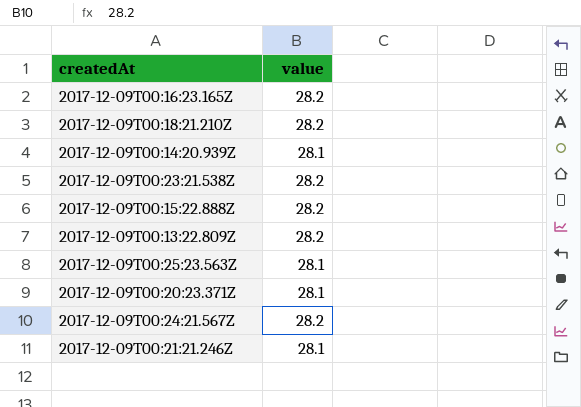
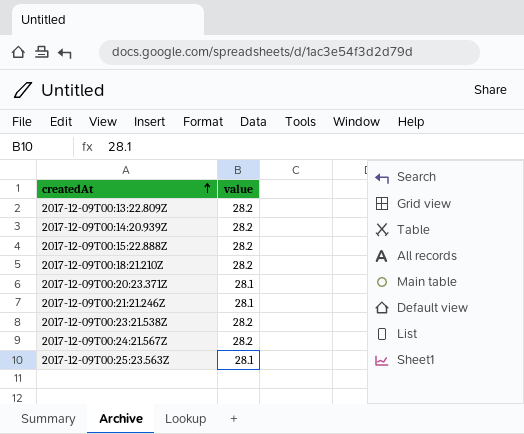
row order: none -> createdAt ascending
row 2017-12-09T00:16:23.165Z: 28.2 -> none
2017-12-09T00:14:20.939Z | value: 28.1 -> 28.2

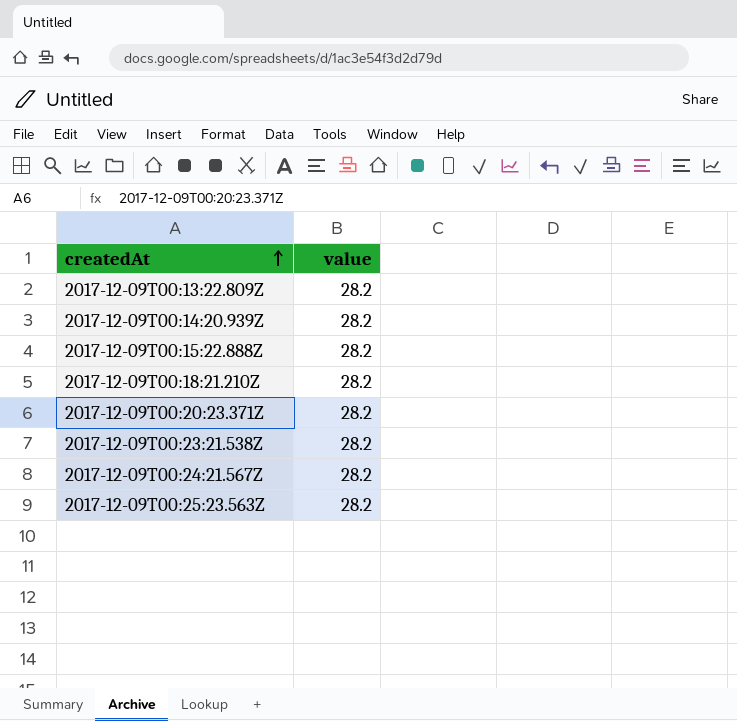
row 2017-12-09T00:21:21.246Z: 28.1 -> none
2017-12-09T00:20:23.371Z | value: 28.1 -> 28.2
2017-12-09T00:25:23.563Z | value: 28.1 -> 28.2

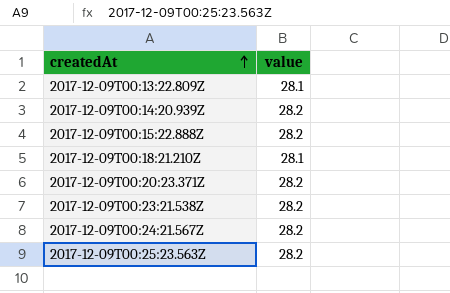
2017-12-09T00:13:22.809Z | value: 28.2 -> 28.1
2017-12-09T00:18:21.210Z | value: 28.2 -> 28.1

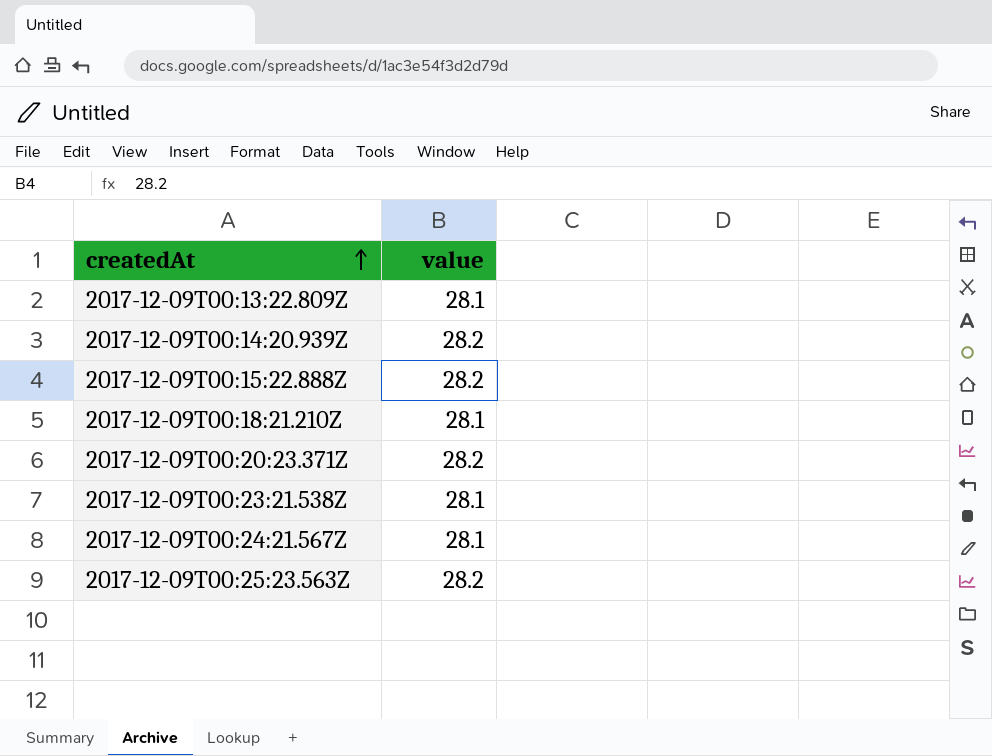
2017-12-09T00:23:21.538Z | value: 28.2 -> 28.1
2017-12-09T00:24:21.567Z | value: 28.2 -> 28.1

